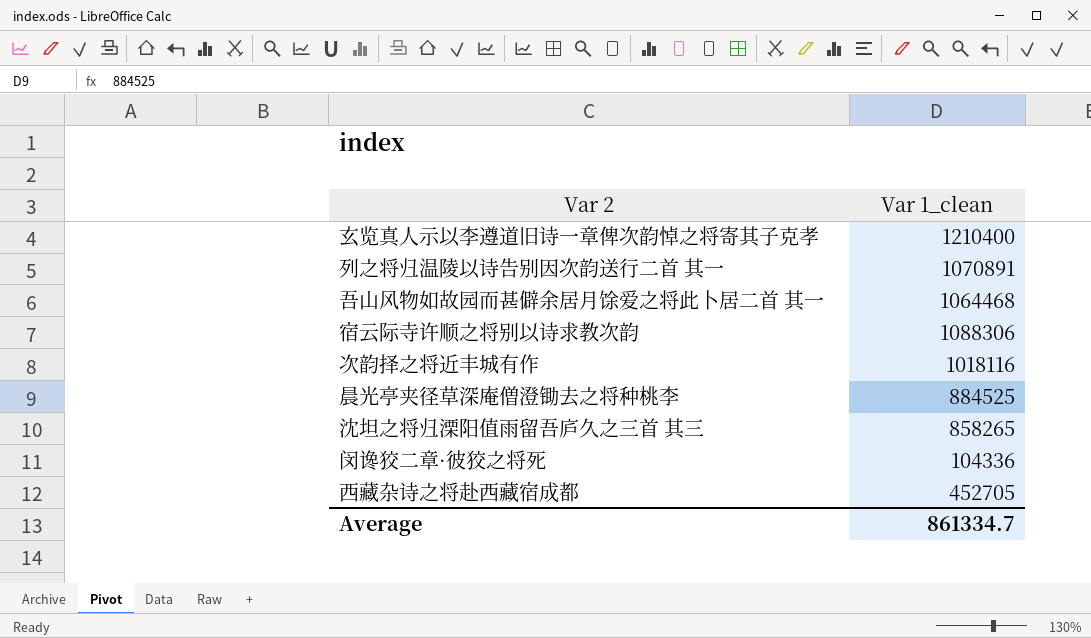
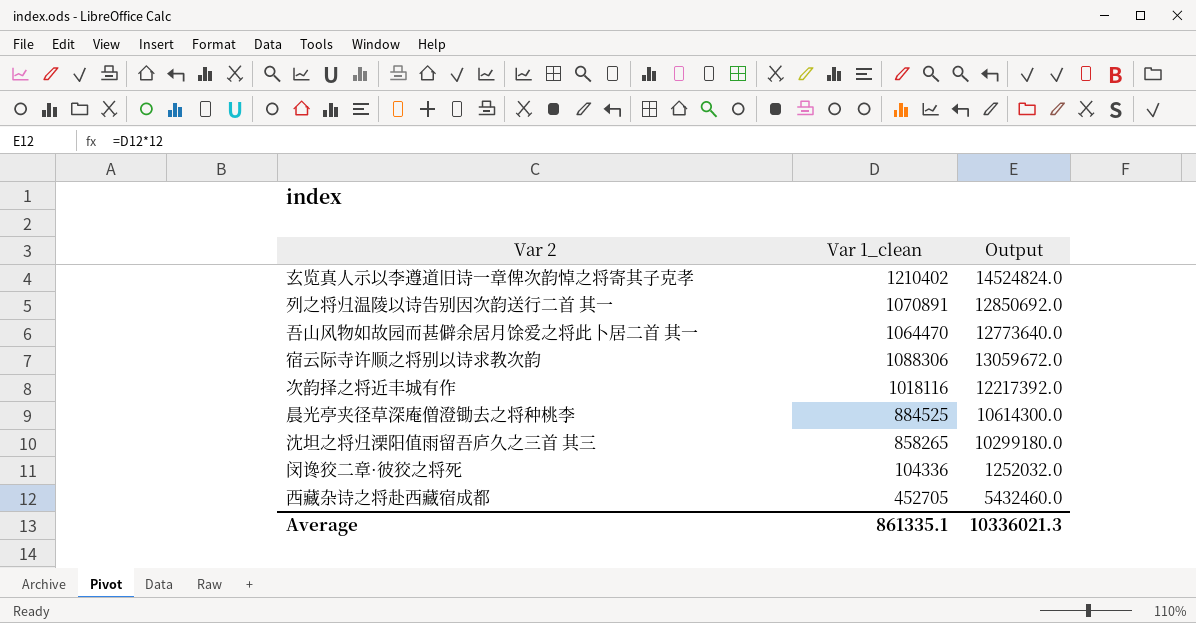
column Output | formula: none -> [Var 1_clean] * 12
玄览真人示以李遵道旧诗一章俾次韵悼之将寄其子克孝 | Var 1_clean: 1210400 -> 1210402
吾山风物如故园而甚僻余居月馀爱之将此卜居二首 其一 | Var 1_clean: 1064468 -> 1064470
Average | Var 1_clean: 861334.7 -> 861335.1

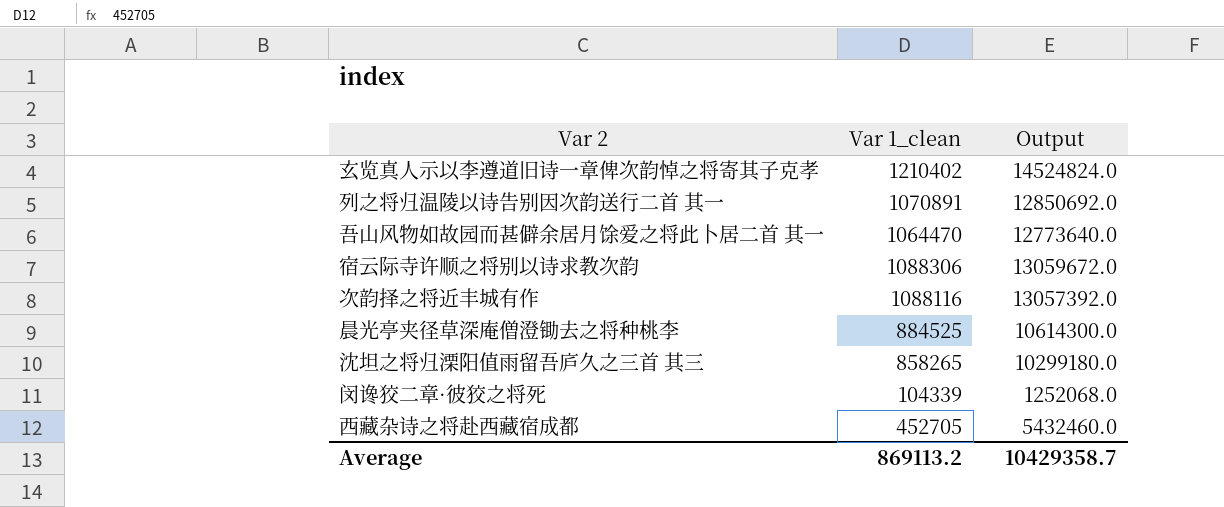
次韵择之将近丰城有作 | Var 1_clean: 1018116 -> 1088116
次韵择之将近丰城有作 | Output: 12217392.0 -> 13057392.0
闵谗狡二章·彼狡之将死 | Var 1_clean: 104336 -> 104339
闵谗狡二章·彼狡之将死 | Output: 1252032.0 -> 1252068.0
Average | Var 1_clean: 861335.1 -> 869113.2
Average | Output: 10336021.3 -> 10429358.7

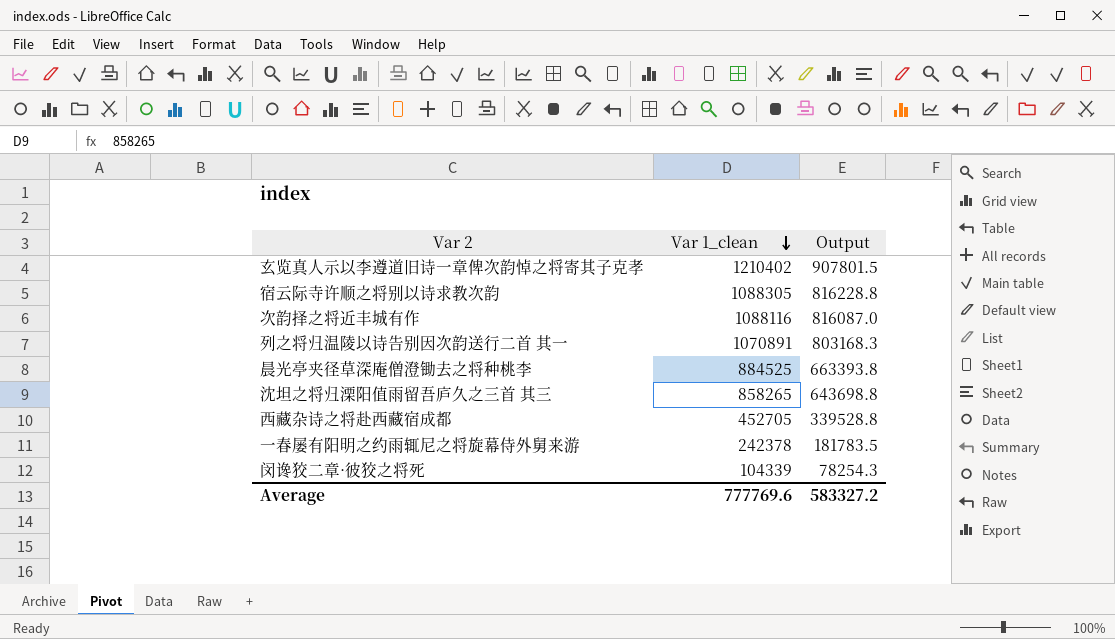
row order: none -> Var 1_clean descending
column Output | formula: [Var 1_clean] * 12 -> [Var 1_clean] * 0.75
row 吾山风物如故园而甚僻余居月馀爱之将此卜居二首 其一: 1064470 | 12773640.0 -> none
宿云际寺许顺之将别以诗求教次韵 | Var 1_clean: 1088306 -> 1088305
row 一春屡有阳明之约雨辄尼之将旋幕侍外舅来游: none -> 242378 | 181783.5
Average | Var 1_clean: 869113.2 -> 777769.6
Average | Output: 10429358.7 -> 583327.2

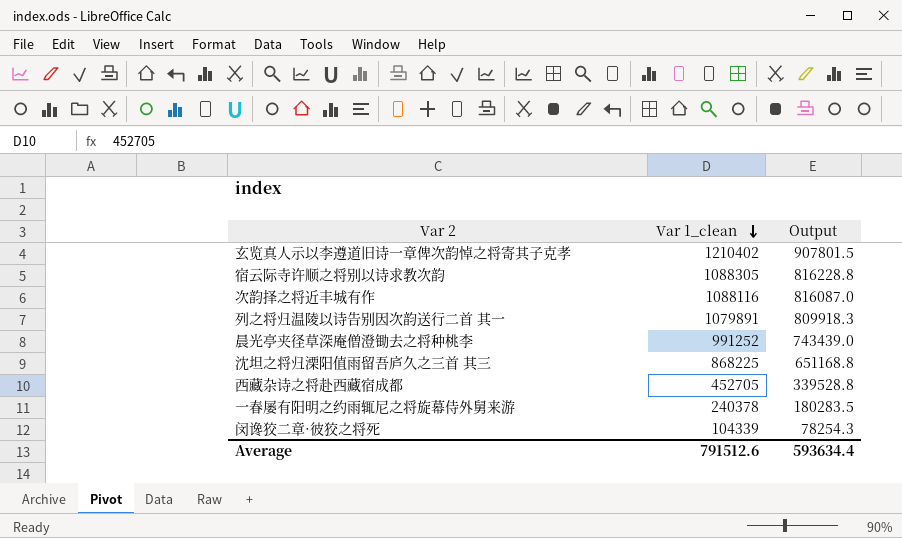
列之将归温陵以诗告别因次韵送行二首 其一 | Var 1_clean: 1070891 -> 1079891
列之将归温陵以诗告别因次韵送行二首 其一 | Output: 803168.3 -> 809918.3
晨光亭夹径草深庵僧澄锄去之将种桃李 | Var 1_clean: 884525 -> 991252
晨光亭夹径草深庵僧澄锄去之将种桃李 | Output: 663393.8 -> 743439.0
沈坦之将归溧阳值雨留吾庐久之三首 其三 | Var 1_clean: 858265 -> 868225
沈坦之将归溧阳值雨留吾庐久之三首 其三 | Output: 643698.8 -> 651168.8
一春屡有阳明之约雨辄尼之将旋幕侍外舅来游 | Var 1_clean: 242378 -> 240378
一春屡有阳明之约雨辄尼之将旋幕侍外舅来游 | Output: 181783.5 -> 180283.5
Average | Var 1_clean: 777769.6 -> 791512.6
Average | Output: 583327.2 -> 593634.4

